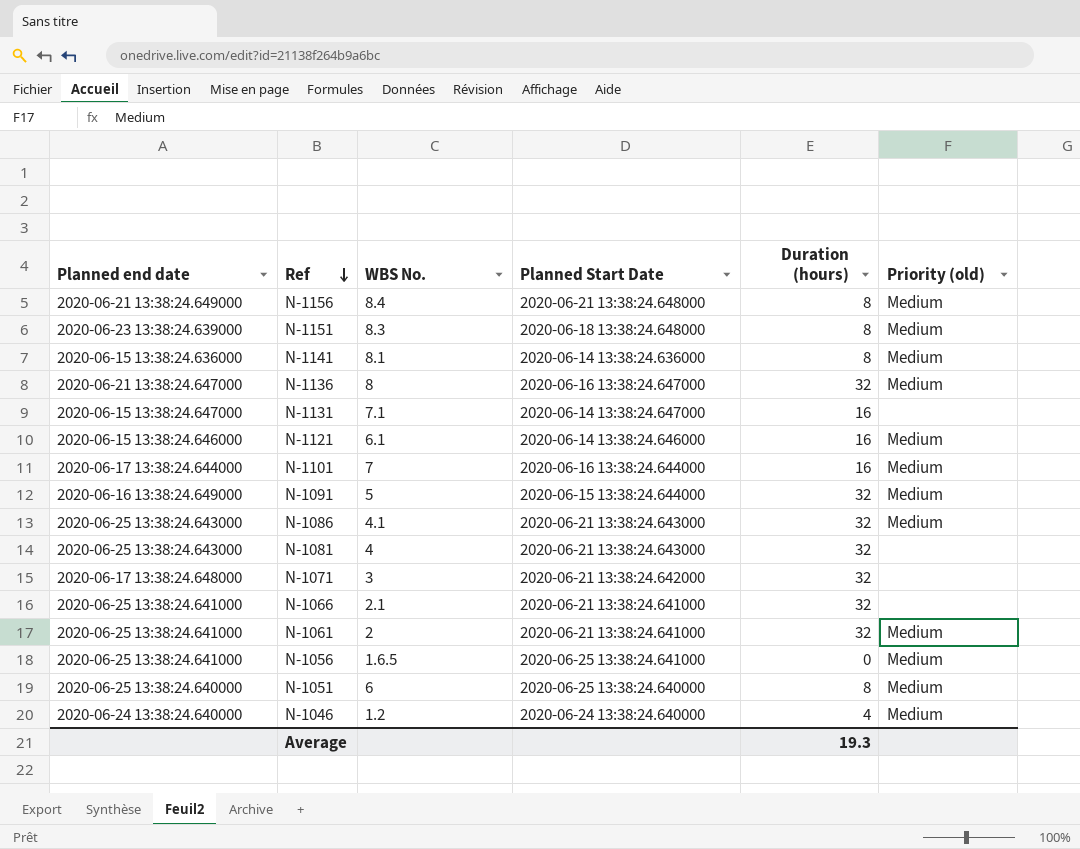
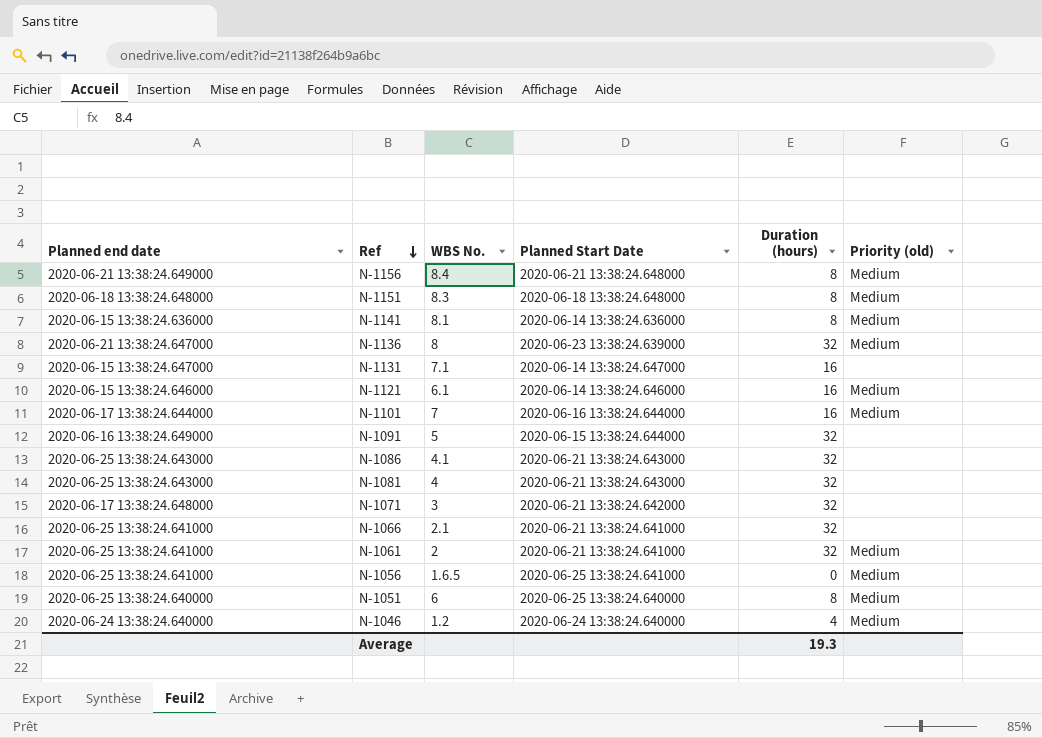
N-1151 | Planned end date: 2020-06-23 13:38:24.639000 -> 2020-06-18 13:38:24.648000
N-1136 | Planned Start Date: 2020-06-16 13:38:24.647000 -> 2020-06-23 13:38:24.639000
N-1091 | Priority (old): Medium -> none
N-1086 | Priority (old): Medium -> none

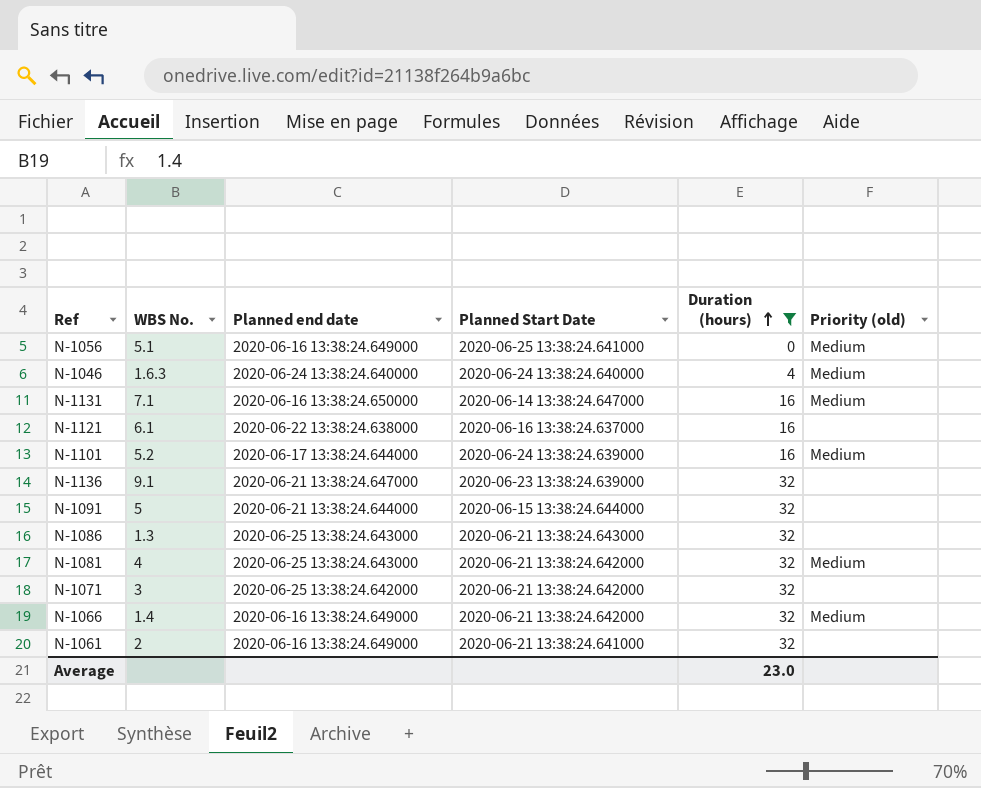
filter: none -> Duration (hours) != 8
row order: Ref descending -> Duration (hours) ascending
column Planned end date | position: 1 -> 3
N-1056 | WBS No.: 1.6.5 -> 5.1
N-1056 | Planned end date: 2020-06-25 13:38:24.641000 -> 2020-06-16 13:38:24.649000
N-1046 | WBS No.: 1.2 -> 1.6.3
N-1131 | Planned end date: 2020-06-15 13:38:24.647000 -> 2020-06-16 13:38:24.650000
N-1131 | Priority (old): none -> Medium
N-1121 | Planned end date: 2020-06-15 13:38:24.646000 -> 2020-06-22 13:38:24.638000
N-1121 | Planned Start Date: 2020-06-14 13:38:24.646000 -> 2020-06-16 13:38:24.637000
N-1121 | Priority (old): Medium -> none
N-1101 | WBS No.: 7 -> 5.2
N-1101 | Planned Start Date: 2020-06-16 13:38:24.644000 -> 2020-06-24 13:38:24.639000
N-1136 | WBS No.: 8 -> 9.1
N-1136 | Priority (old): Medium -> none
N-1091 | Planned end date: 2020-06-16 13:38:24.649000 -> 2020-06-21 13:38:24.644000
N-1086 | WBS No.: 4.1 -> 1.3
N-1081 | Planned Start Date: 2020-06-21 13:38:24.643000 -> 2020-06-21 13:38:24.642000
N-1081 | Priority (old): none -> Medium
N-1071 | Planned end date: 2020-06-17 13:38:24.648000 -> 2020-06-25 13:38:24.642000
N-1066 | WBS No.: 2.1 -> 1.4
N-1066 | Planned end date: 2020-06-25 13:38:24.641000 -> 2020-06-16 13:38:24.649000
N-1066 | Planned Start Date: 2020-06-21 13:38:24.641000 -> 2020-06-21 13:38:24.642000
N-1066 | Priority (old): none -> Medium
N-1061 | Planned end date: 2020-06-25 13:38:24.641000 -> 2020-06-16 13:38:24.649000
N-1061 | Priority (old): Medium -> none
Average | Duration (hours): 19.3 -> 23.0

